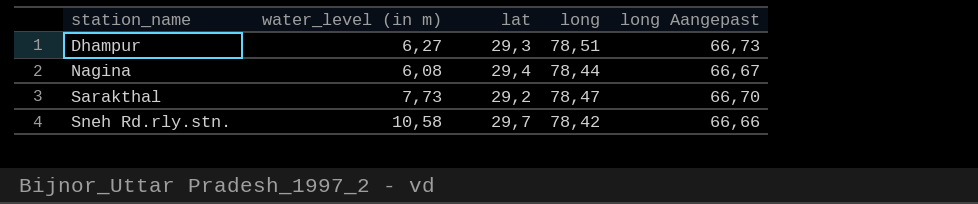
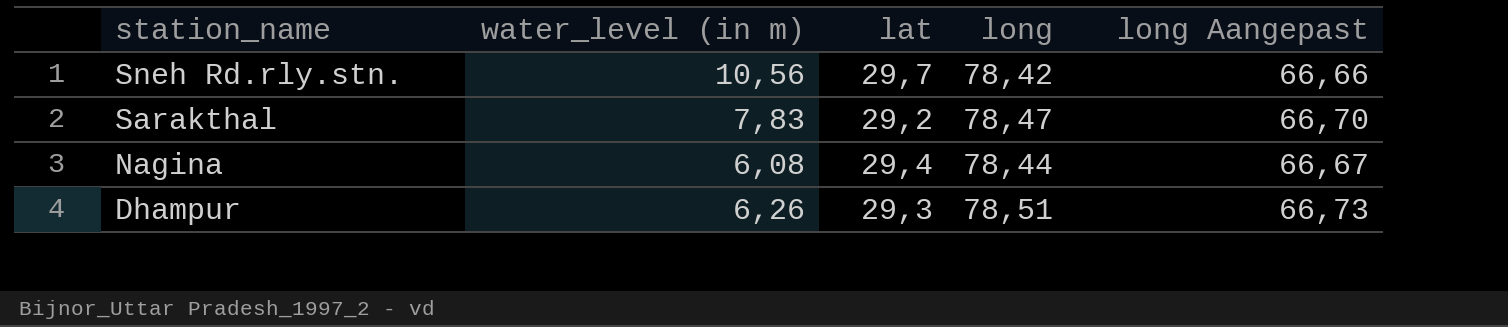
row order: station_name ascending -> station_name descending
Sneh Rd.rly.stn. | water_level (in m): 10,58 -> 10,56
Sarakthal | water_level (in m): 7,73 -> 7,83
Dhampur | water_level (in m): 6,27 -> 6,26

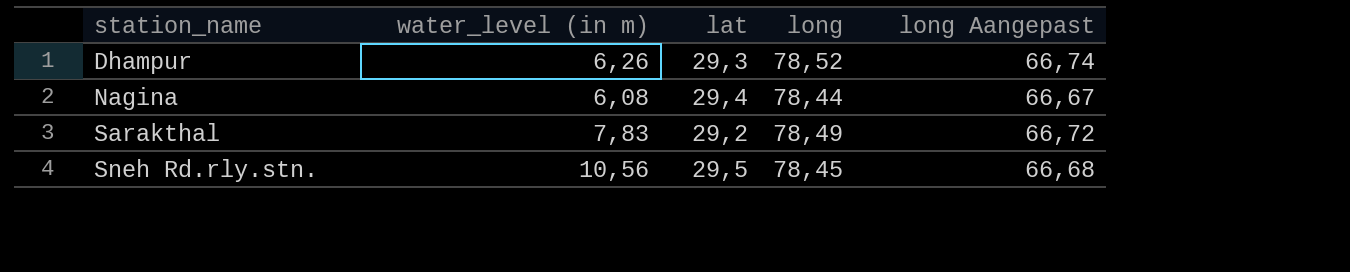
row order: station_name descending -> station_name ascending
Dhampur | long: 78,51 -> 78,52
Dhampur | long Aangepast: 66,73 -> 66,74
Sarakthal | long: 78,47 -> 78,49
Sarakthal | long Aangepast: 66,70 -> 66,72
Sneh Rd.rly.stn. | lat: 29,7 -> 29,5
Sneh Rd.rly.stn. | long: 78,42 -> 78,45
Sneh Rd.rly.stn. | long Aangepast: 66,66 -> 66,68

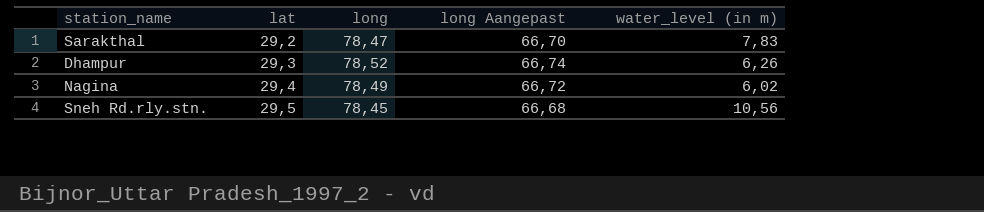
row order: station_name ascending -> lat ascending
column water_level (in m) | position: 2 -> 5
Sarakthal | long: 78,49 -> 78,47
Sarakthal | long Aangepast: 66,72 -> 66,70
Nagina | long: 78,44 -> 78,49
Nagina | long Aangepast: 66,67 -> 66,72
Nagina | water_level (in m): 6,08 -> 6,02

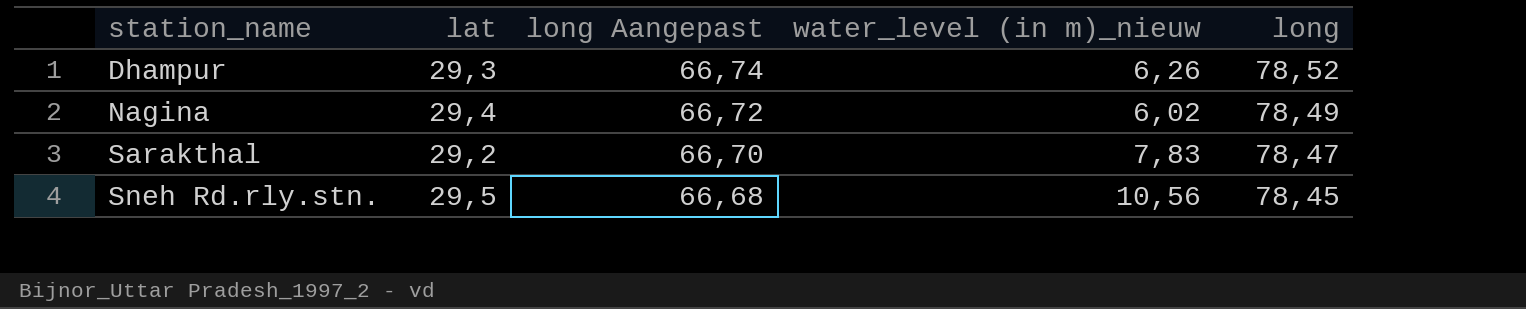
row order: lat ascending -> station_name ascending
column name: water_level (in m) -> water_level (in m)_nieuw
column long | position: 3 -> 5

